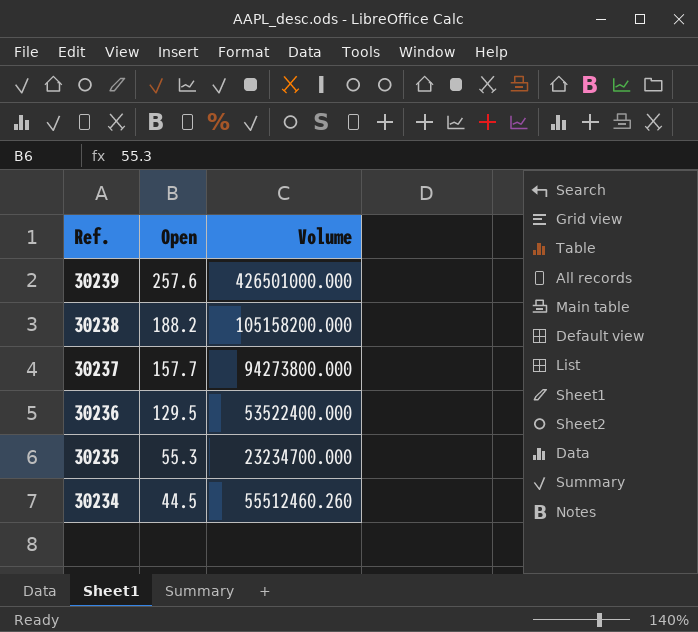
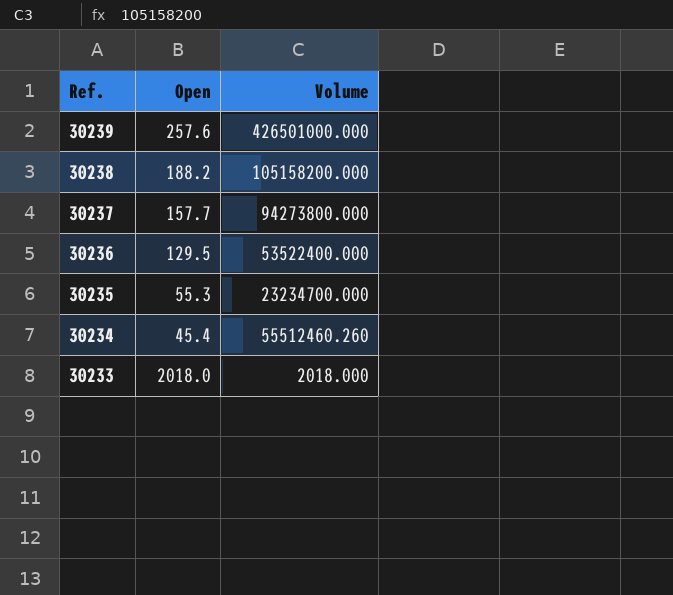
30234 | Open: 44.5 -> 45.4
row 30233: none -> 2018.0 | 2018.000

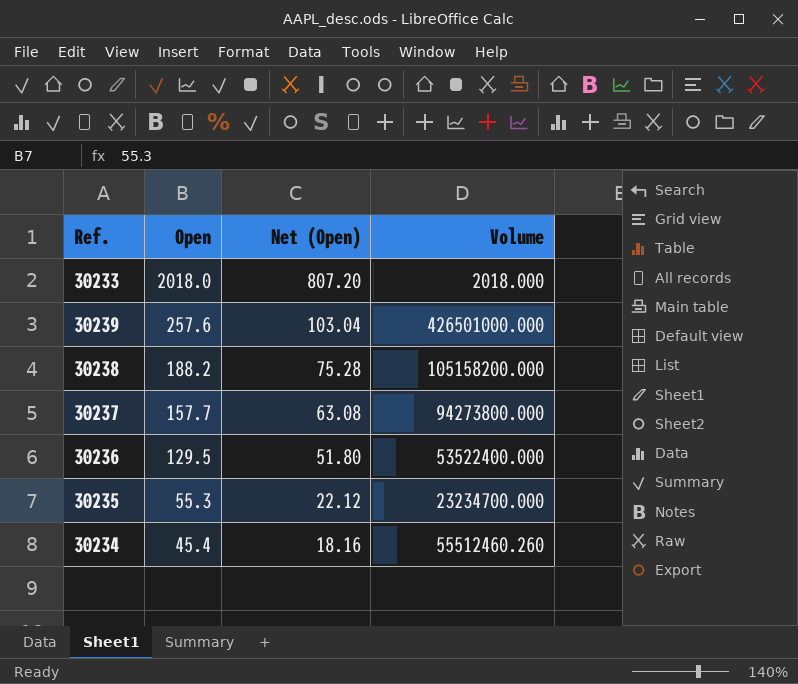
row order: Ref. descending -> Open descending
column Net (Open) | formula: none -> [Open] * 0.4

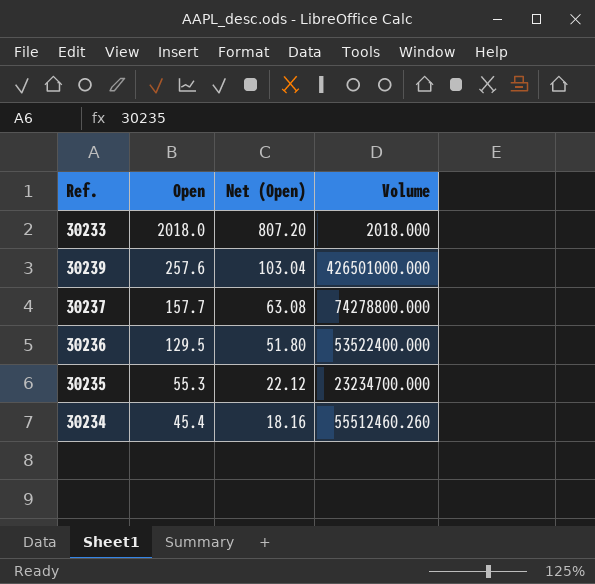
row 30238: 188.2 | 75.28 | 105158200.000 -> none
30237 | Volume: 94273800.000 -> 74278800.000

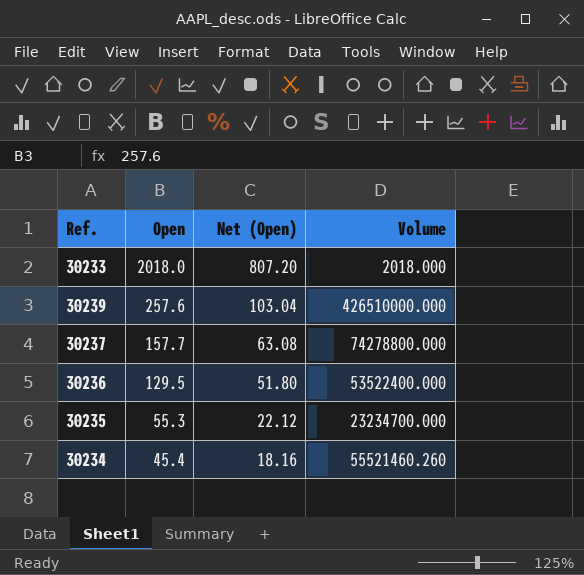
30239 | Volume: 426501000.000 -> 426510000.000
30234 | Volume: 55512460.260 -> 55521460.260

